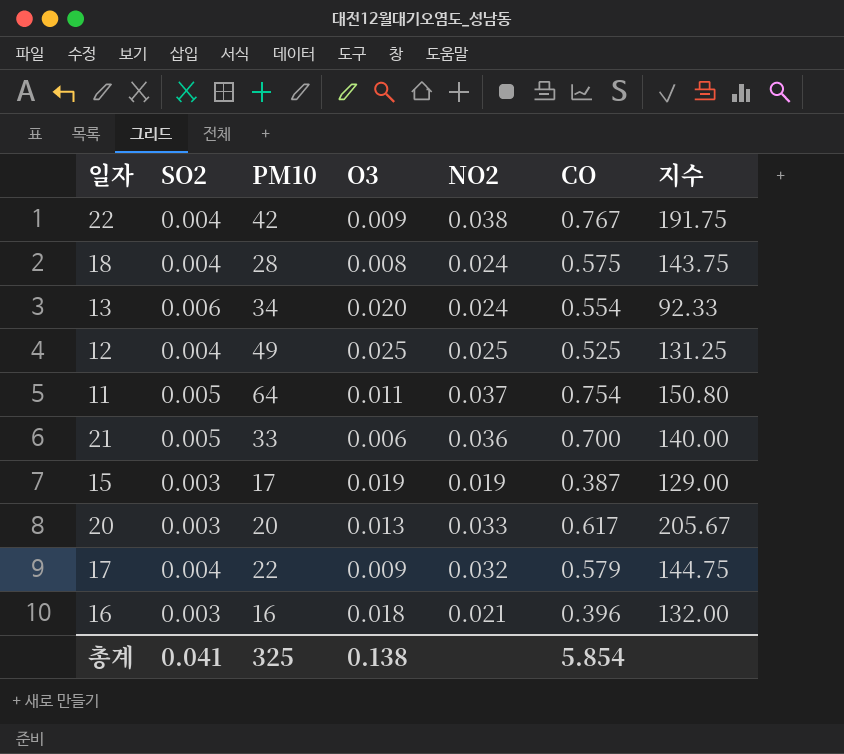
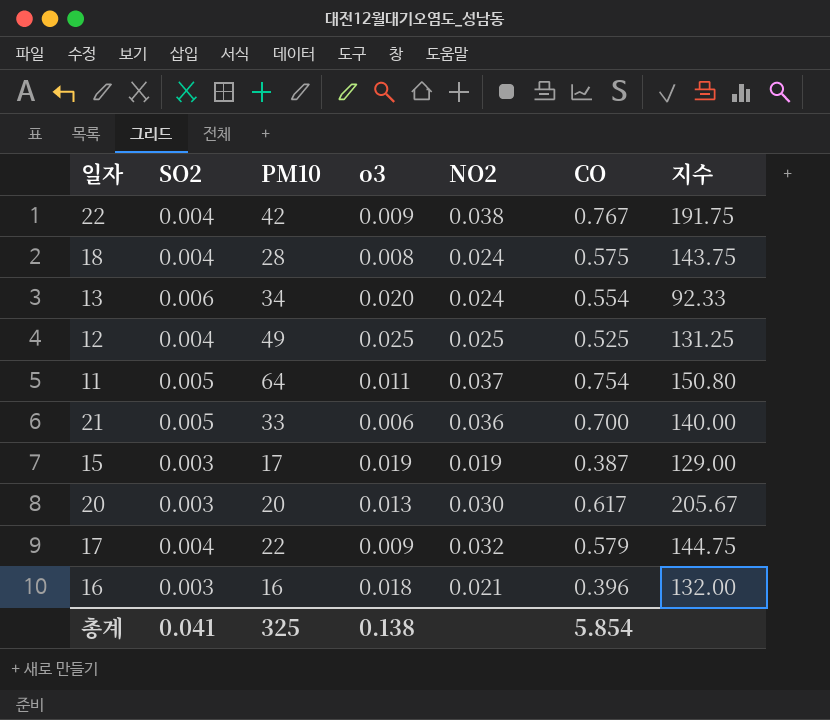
column name: O3 -> o3
20 | NO2: 0.033 -> 0.030

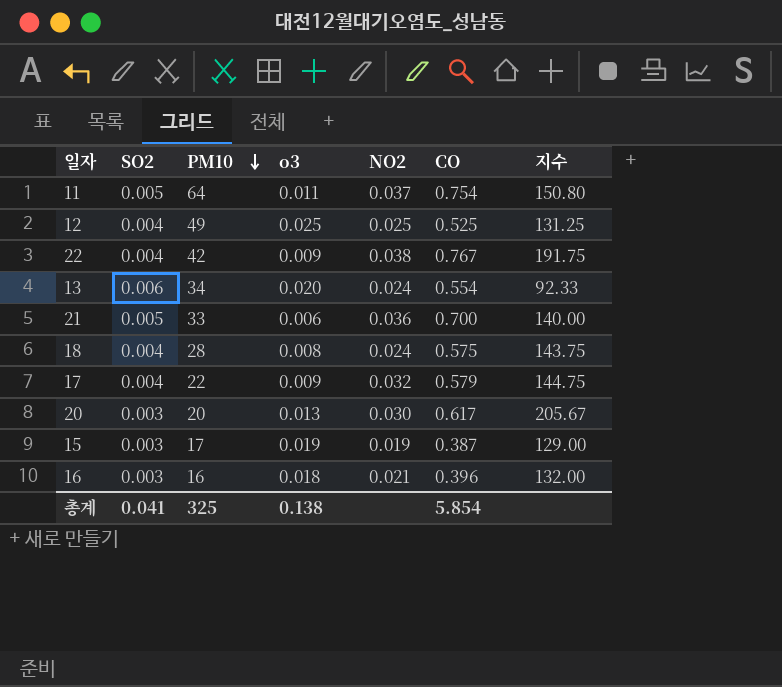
row order: none -> PM10 descending

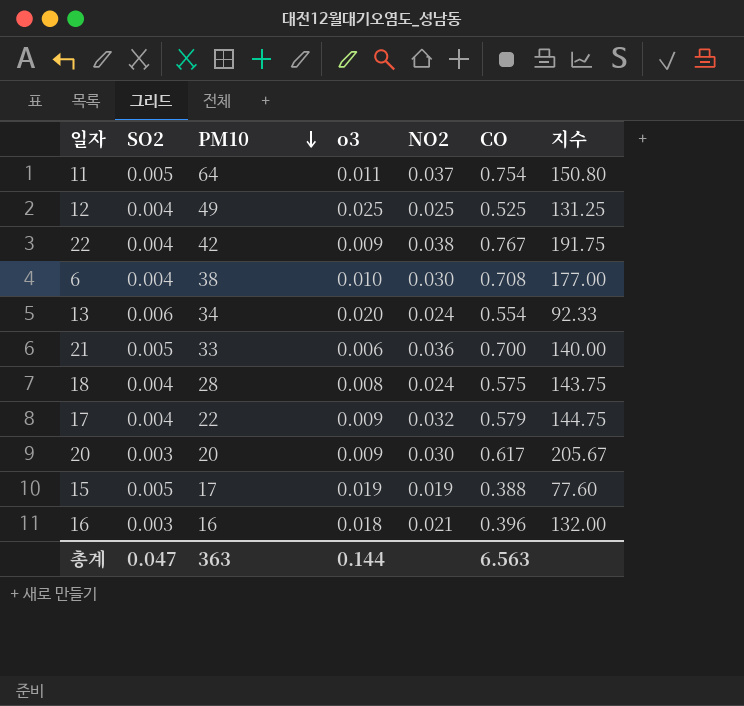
row 6: none -> 0.004 | 38 | 0.010 | 0.030 | 0.708 | 177.00
20 | o3: 0.013 -> 0.009
15 | SO2: 0.003 -> 0.005
15 | CO: 0.387 -> 0.388
15 | 지수: 129.00 -> 77.60
총계 | SO2: 0.041 -> 0.047
총계 | PM10: 325 -> 363
총계 | o3: 0.138 -> 0.144
총계 | CO: 5.854 -> 6.563

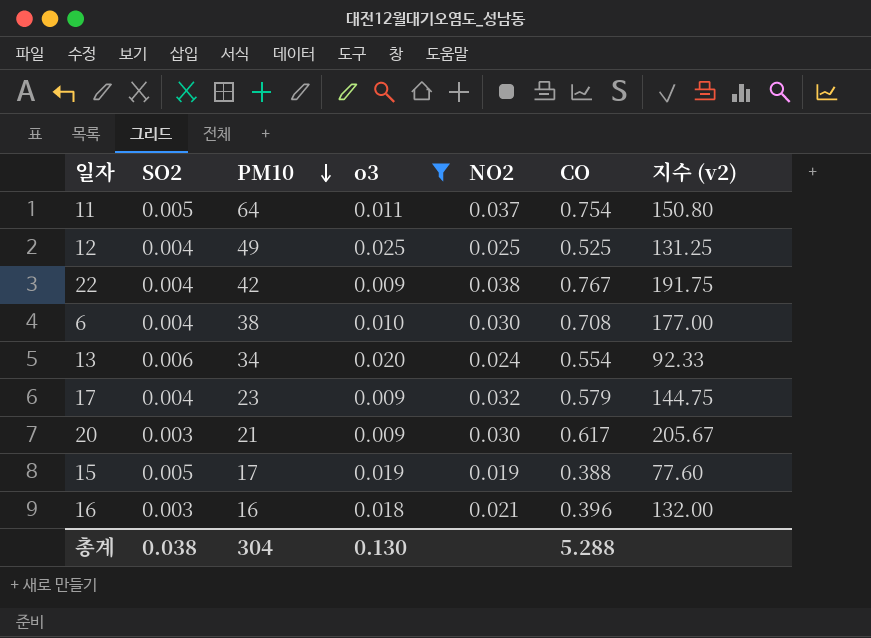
filter: none -> o3 >= 0.009
column name: 지수 -> 지수 (v2)
17 | PM10: 22 -> 23
20 | PM10: 20 -> 21
총계 | SO2: 0.047 -> 0.038
총계 | PM10: 363 -> 304
총계 | o3: 0.144 -> 0.130
총계 | CO: 6.563 -> 5.288

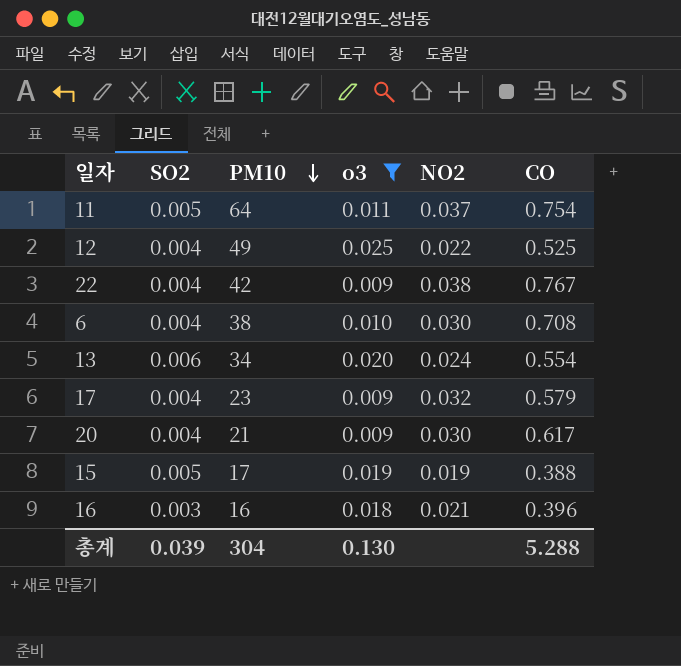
column 지수 (v2) | formula: [CO] / [SO2] -> none
12 | NO2: 0.025 -> 0.022
20 | SO2: 0.003 -> 0.004
총계 | SO2: 0.038 -> 0.039

